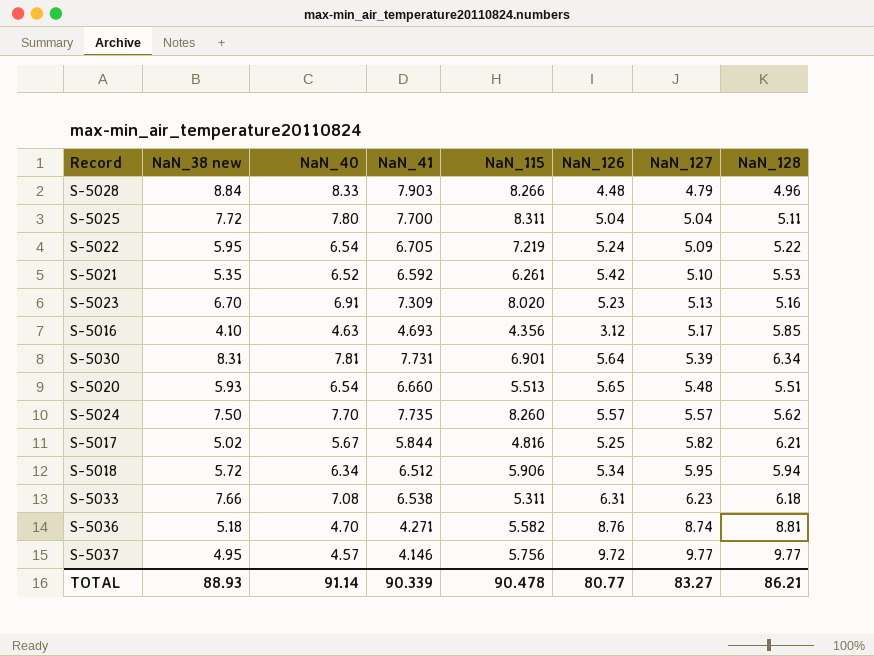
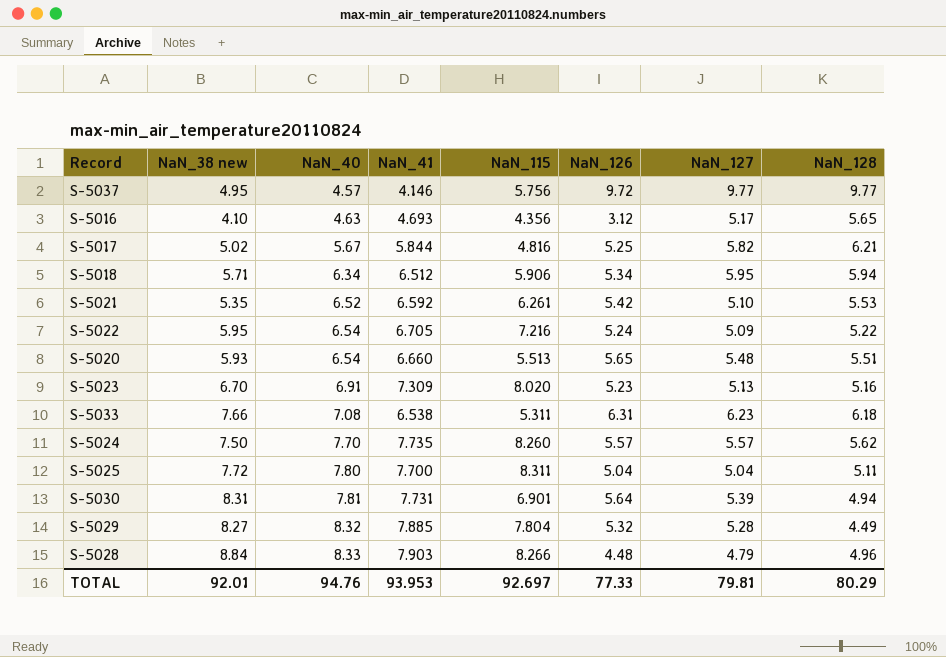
row order: NaN_127 ascending -> NaN_40 ascending
row S-5036: 5.18 | 4.70 | 4.271 | 5.582 | 8.76 | 8.74 | 8.81 -> none
S-5016 | NaN_128: 5.85 -> 5.65
S-5018 | NaN_38 new: 5.72 -> 5.71
S-5022 | NaN_115: 7.219 -> 7.216
S-5030 | NaN_128: 6.34 -> 4.94
row S-5029: none -> 8.27 | 8.32 | 7.885 | 7.804 | 5.32 | 5.28 | 4.49
TOTAL | NaN_38 new: 88.93 -> 92.01
TOTAL | NaN_40: 91.14 -> 94.76
TOTAL | NaN_41: 90.339 -> 93.953
TOTAL | NaN_115: 90.478 -> 92.697
TOTAL | NaN_126: 80.77 -> 77.33
TOTAL | NaN_127: 83.27 -> 79.81
TOTAL | NaN_128: 86.21 -> 80.29

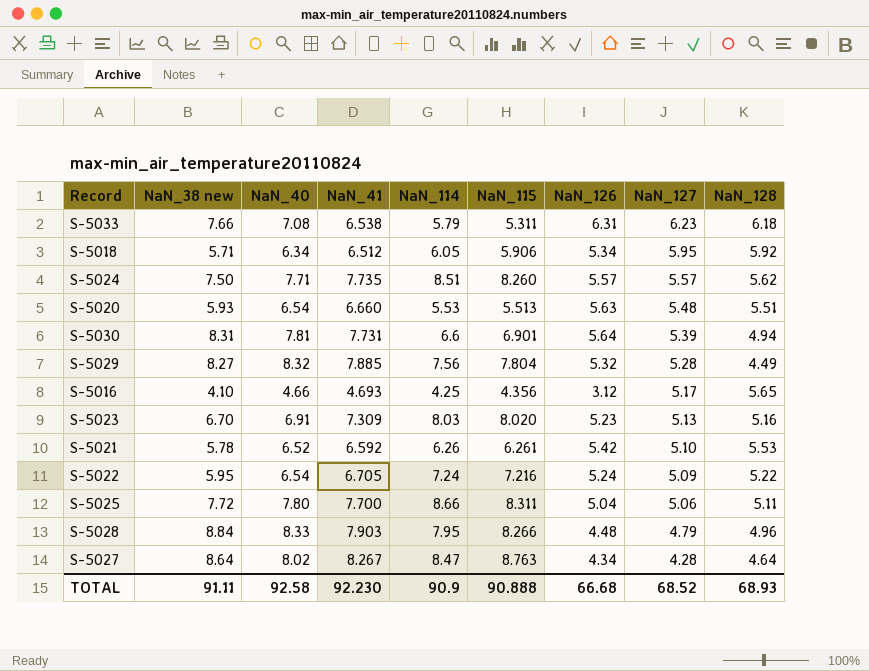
row order: NaN_40 ascending -> NaN_127 descending
column NaN_114 | position: none -> 5
row S-5037: 4.95 | 4.57 | 4.146 | 5.756 | 9.72 | 9.77 | 9.77 -> none
row S-5017: 5.02 | 5.67 | 5.844 | 4.816 | 5.25 | 5.82 | 6.21 -> none
S-5018 | NaN_128: 5.94 -> 5.92
S-5024 | NaN_40: 7.70 -> 7.71
S-5020 | NaN_126: 5.65 -> 5.63
S-5016 | NaN_40: 4.63 -> 4.66
S-5021 | NaN_38 new: 5.35 -> 5.78
S-5025 | NaN_127: 5.04 -> 5.06
row S-5027: none -> 8.64 | 8.02 | 8.267 | 8.47 | 8.763 | 4.34 | 4.28 | 4.64
TOTAL | NaN_38 new: 92.01 -> 91.11
TOTAL | NaN_40: 94.76 -> 92.58
TOTAL | NaN_41: 93.953 -> 92.230
TOTAL | NaN_115: 92.697 -> 90.888
TOTAL | NaN_126: 77.33 -> 66.68
TOTAL | NaN_127: 79.81 -> 68.52
TOTAL | NaN_128: 80.29 -> 68.93

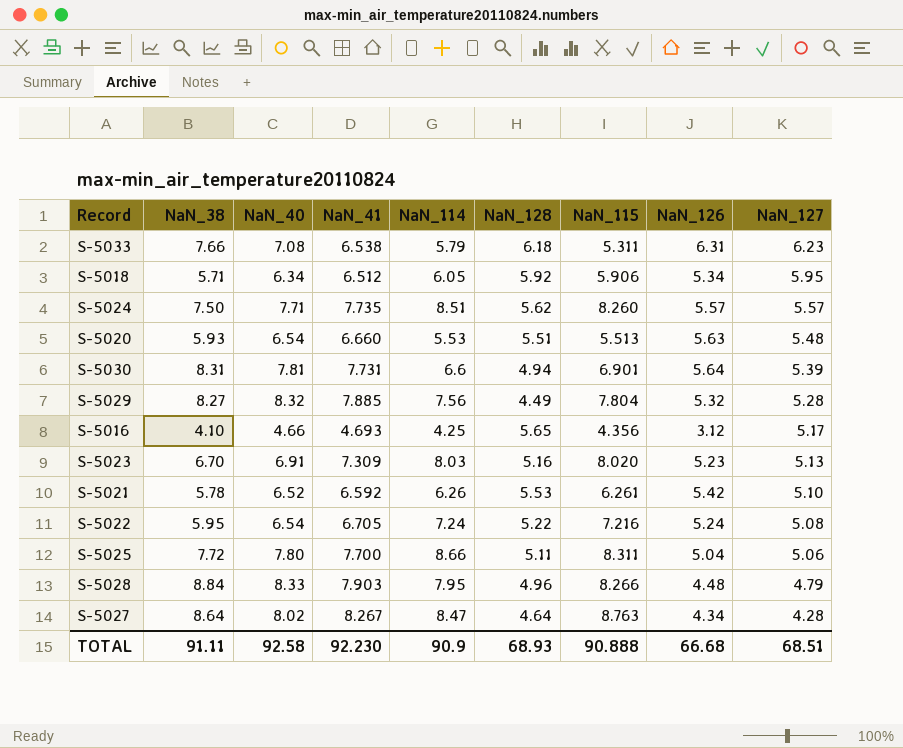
column name: NaN_38 new -> NaN_38
column NaN_128 | position: 9 -> 6
S-5022 | NaN_127: 5.09 -> 5.08
TOTAL | NaN_127: 68.52 -> 68.51

